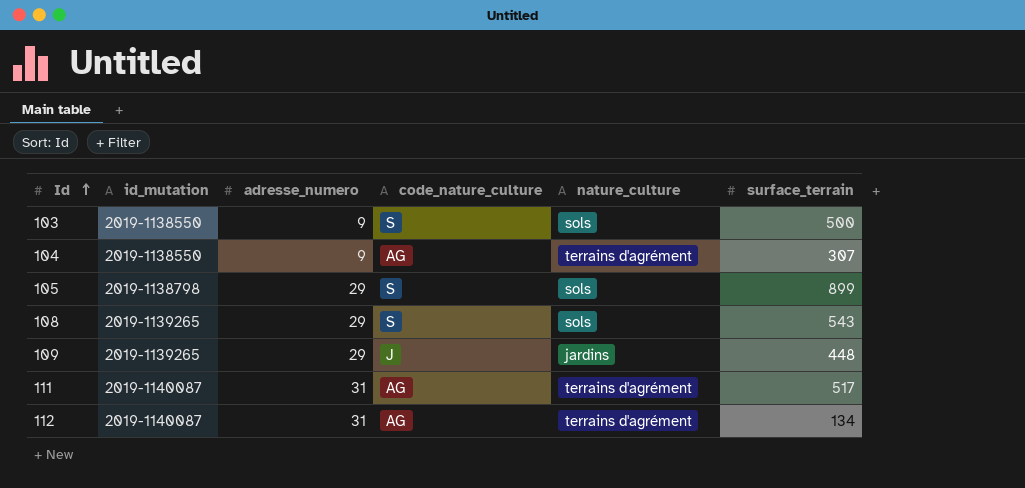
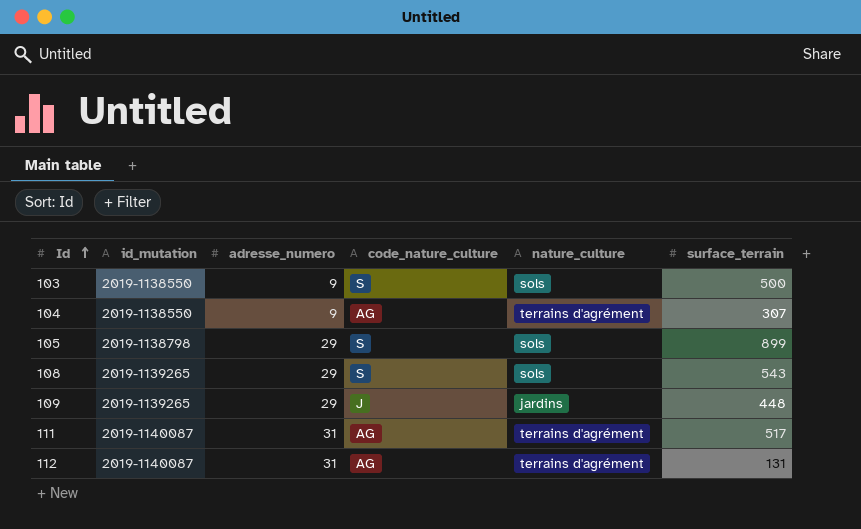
112 | surface_terrain: 134 -> 131

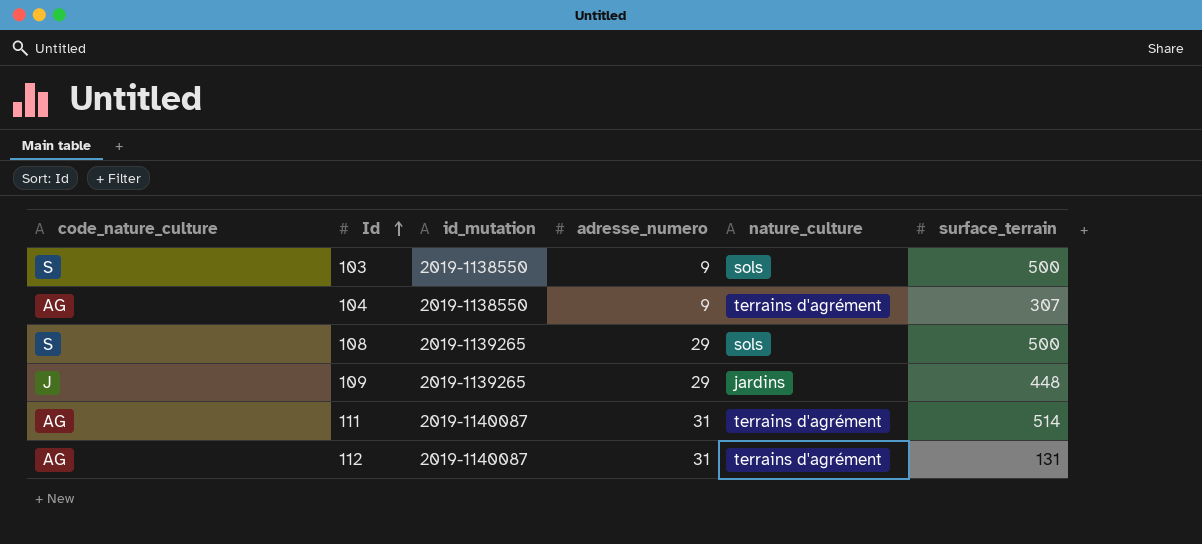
column code_nature_culture | position: 4 -> 1
row 105: 2019-1138798 | 29 | S | sols | 899 -> none
108 | surface_terrain: 543 -> 500
111 | surface_terrain: 517 -> 514

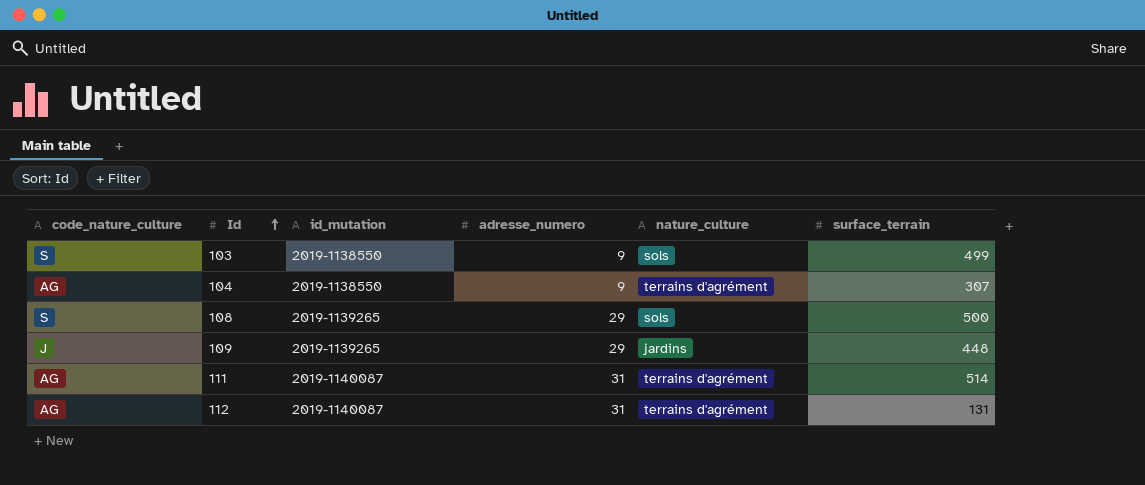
103 | surface_terrain: 500 -> 499

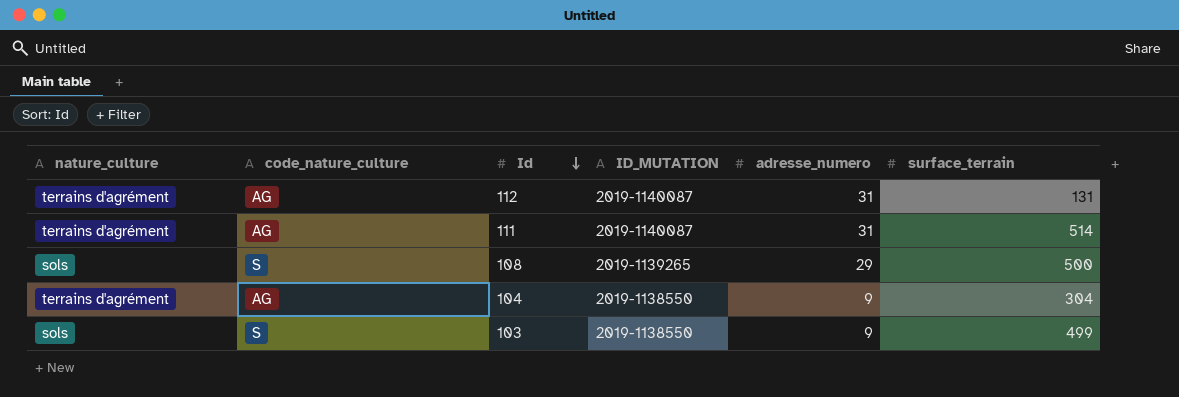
row order: Id ascending -> Id descending
column nature_culture | position: 5 -> 1
column name: id_mutation -> ID_MUTATION
row 109: J | 2019-1139265 | 29 | jardins | 448 -> none
104 | surface_terrain: 307 -> 304

